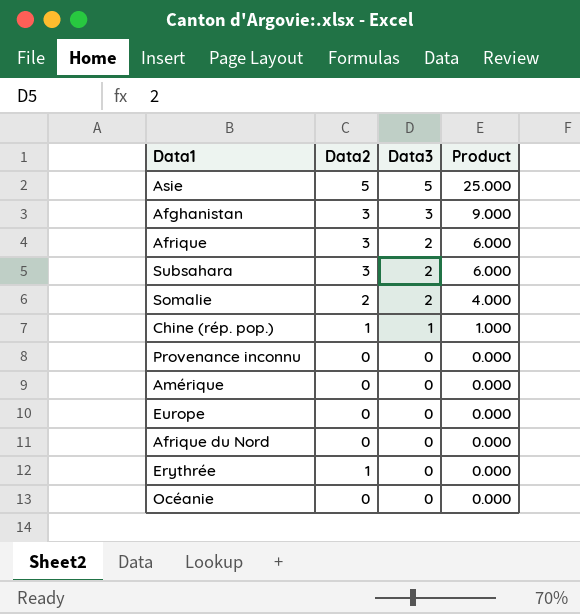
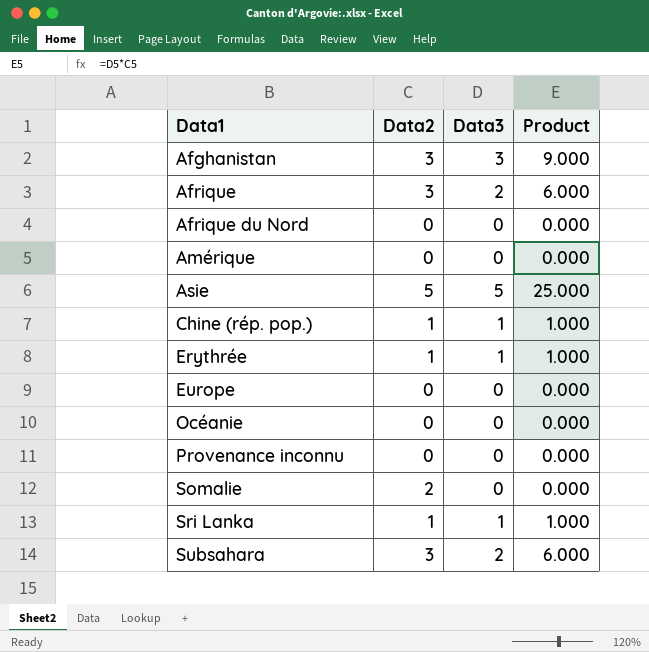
row order: Data3 descending -> Data1 ascending
Erythrée | Data3: 0 -> 1
Erythrée | Product: 0.000 -> 1.000
Somalie | Data3: 2 -> 0
Somalie | Product: 4.000 -> 0.000
row Sri Lanka: none -> 1 | 1 | 1.000

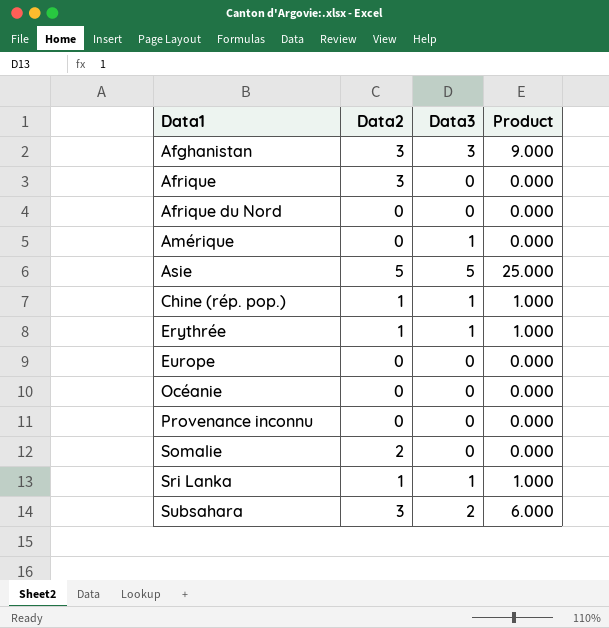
Afrique | Data3: 2 -> 0
Afrique | Product: 6.000 -> 0.000
Amérique | Data3: 0 -> 1

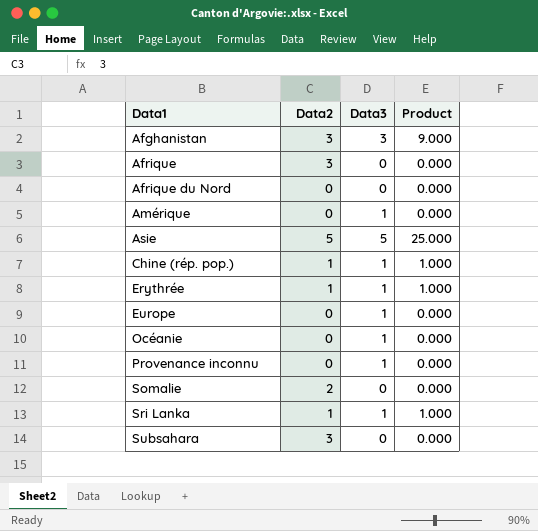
Europe | Data3: 0 -> 1
Océanie | Data3: 0 -> 1
Provenance inconnu | Data3: 0 -> 1
Subsahara | Data3: 2 -> 0
Subsahara | Product: 6.000 -> 0.000

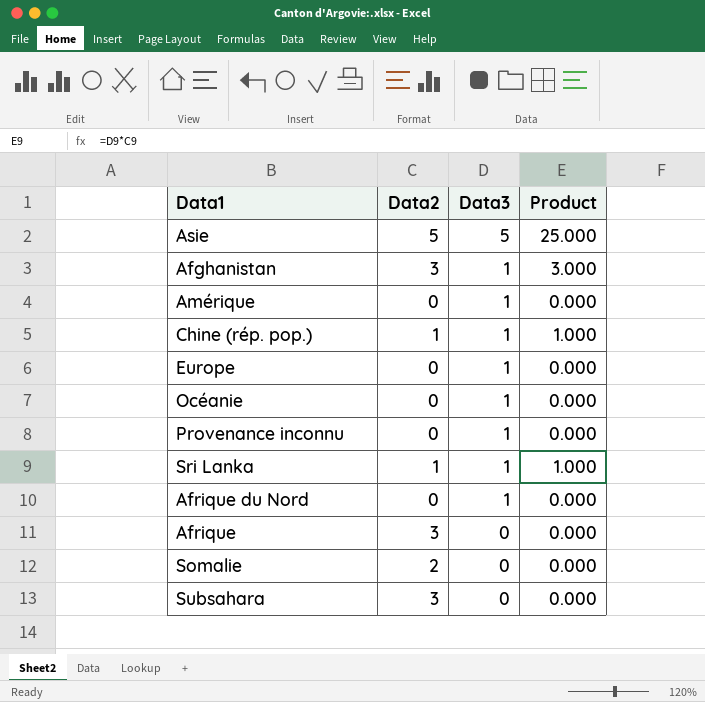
row order: Data1 ascending -> Data3 descending
row Erythrée: 1 | 1 | 1.000 -> none
Afghanistan | Data3: 3 -> 1
Afghanistan | Product: 9.000 -> 3.000
Afrique du Nord | Data3: 0 -> 1

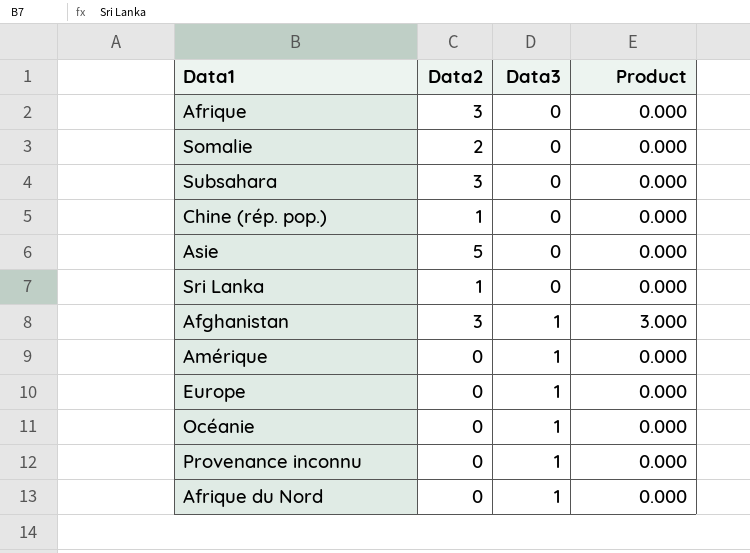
row order: Data3 descending -> Data3 ascending
Chine (rép. pop.) | Data3: 1 -> 0
Chine (rép. pop.) | Product: 1.000 -> 0.000
Asie | Data3: 5 -> 0
Asie | Product: 25.000 -> 0.000
Sri Lanka | Data3: 1 -> 0
Sri Lanka | Product: 1.000 -> 0.000

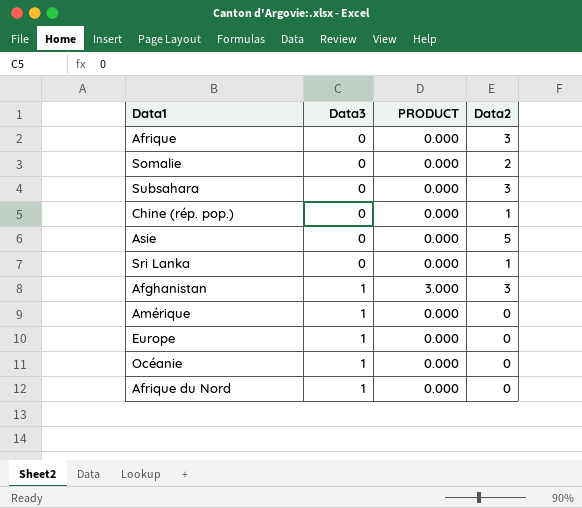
column name: Product -> PRODUCT
column Data2 | position: 2 -> 4
row Provenance inconnu: 0 | 1 | 0.000 -> none

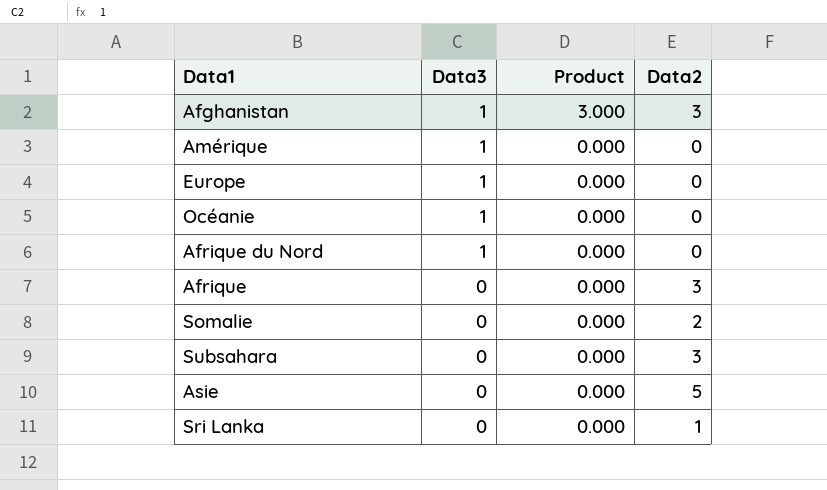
row order: Data3 ascending -> Data3 descending
column name: PRODUCT -> Product
row Chine (rép. pop.): 0 | 0.000 | 1 -> none

